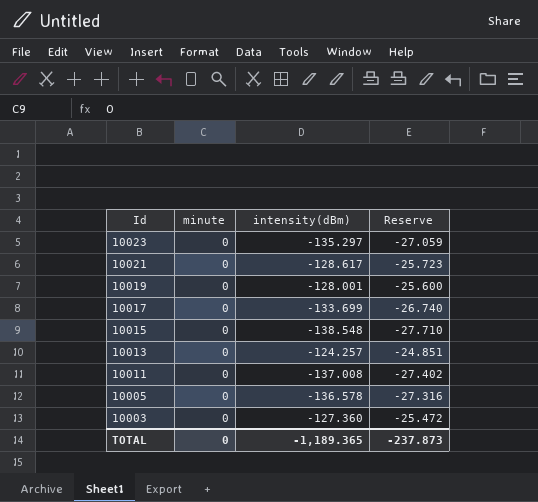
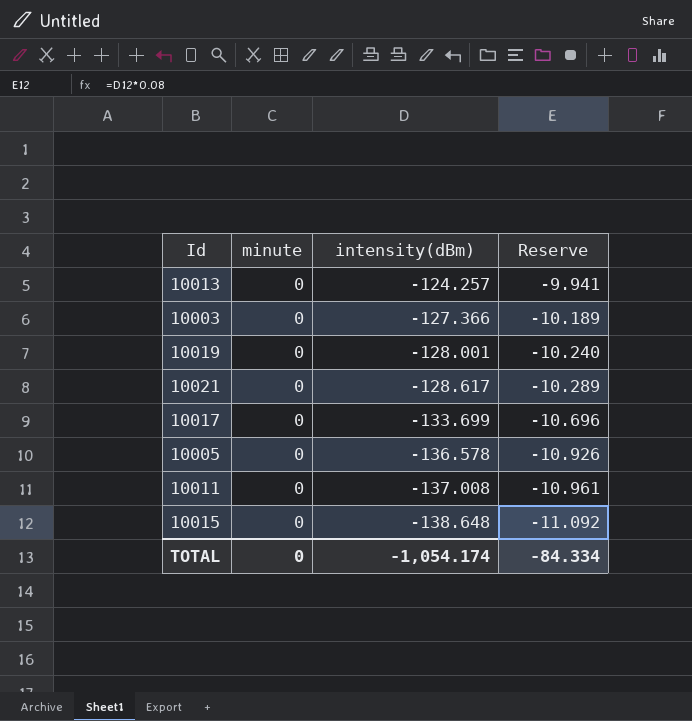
row order: Id descending -> intensity(dBm) descending
column Reserve | formula: [intensity(dBm)] * 0.2 -> [intensity(dBm)] * 0.08
row 10023: 0 | -135.297 | -27.059 -> none
10003 | intensity(dBm): -127.360 -> -127.366
10015 | intensity(dBm): -138.548 -> -138.648
TOTAL | intensity(dBm): -1,189.365 -> -1,054.174
TOTAL | Reserve: -237.873 -> -84.334

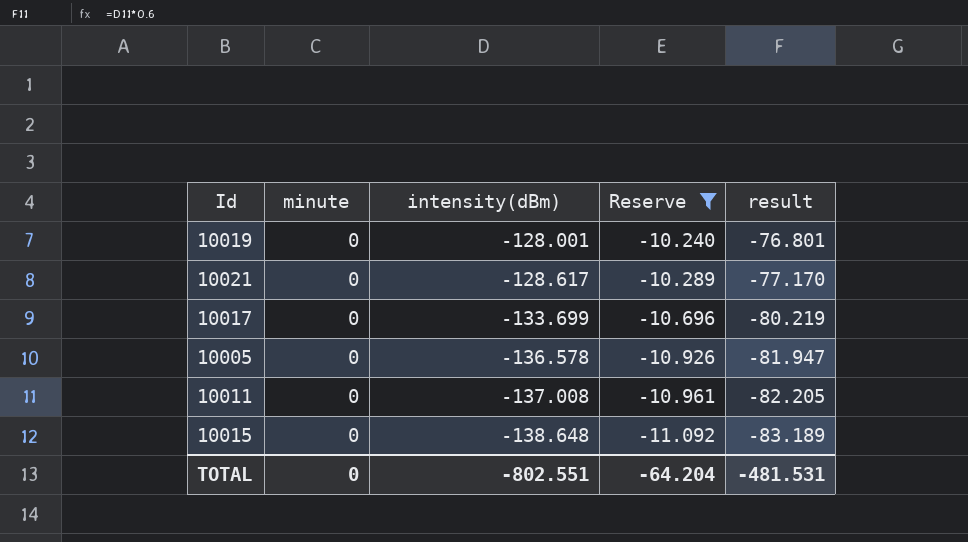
filter: none -> Reserve <= -10.240
column result | formula: none -> [intensity(dBm)] * 0.6
TOTAL | intensity(dBm): -1,054.174 -> -802.551
TOTAL | Reserve: -84.334 -> -64.204

